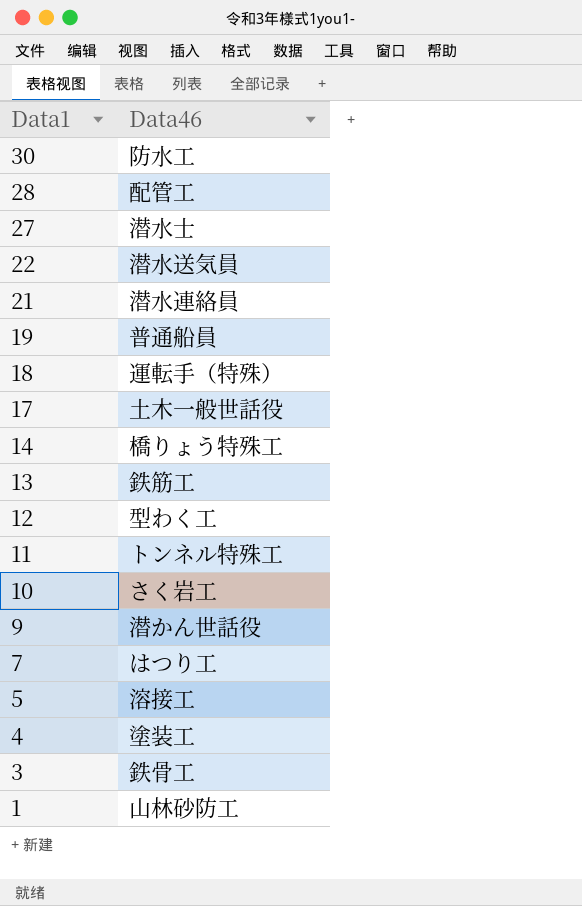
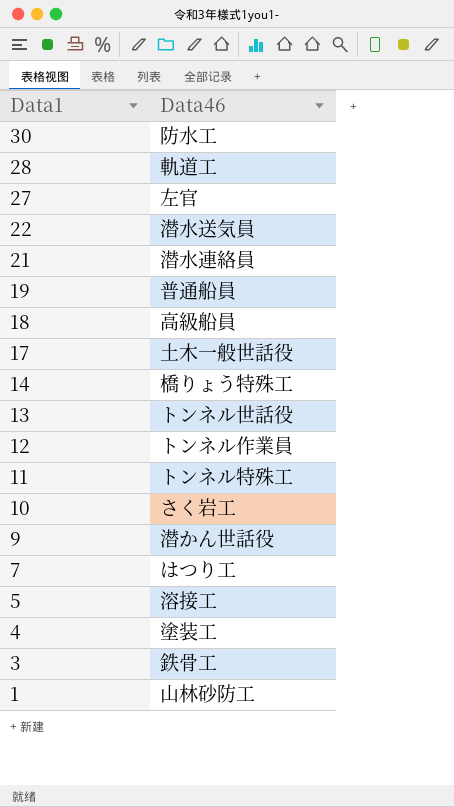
28 | Data46: 配管工 -> 軌道工
27 | Data46: 潜水士 -> 左官
18 | Data46: 運転手（特殊） -> 高級船員
13 | Data46: 鉄筋工 -> トンネル世話役
12 | Data46: 型わく工 -> トンネル作業員

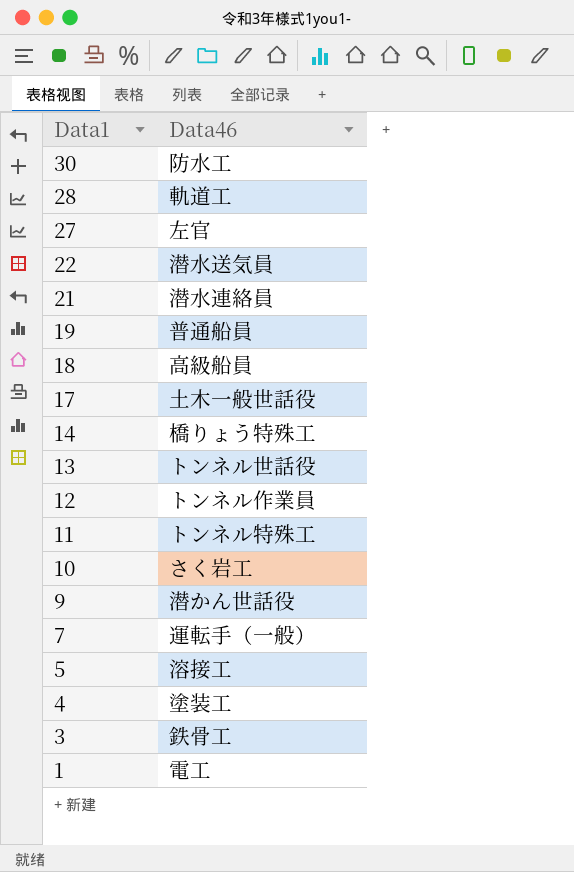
7 | Data46: はつり工 -> 運転手（一般）
1 | Data46: 山林砂防工 -> 電工

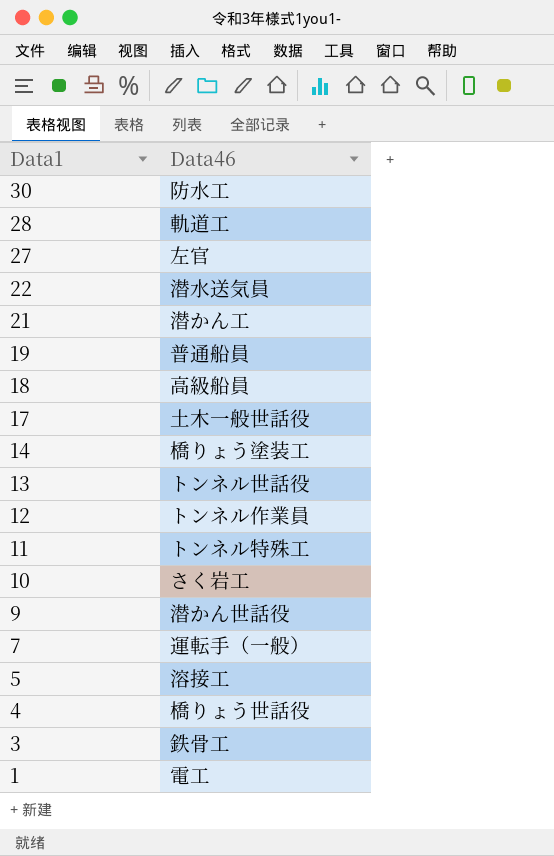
21 | Data46: 潜水連絡員 -> 潜かん工
14 | Data46: 橋りょう特殊工 -> 橋りょう塗装工
4 | Data46: 塗装工 -> 橋りょう世話役

